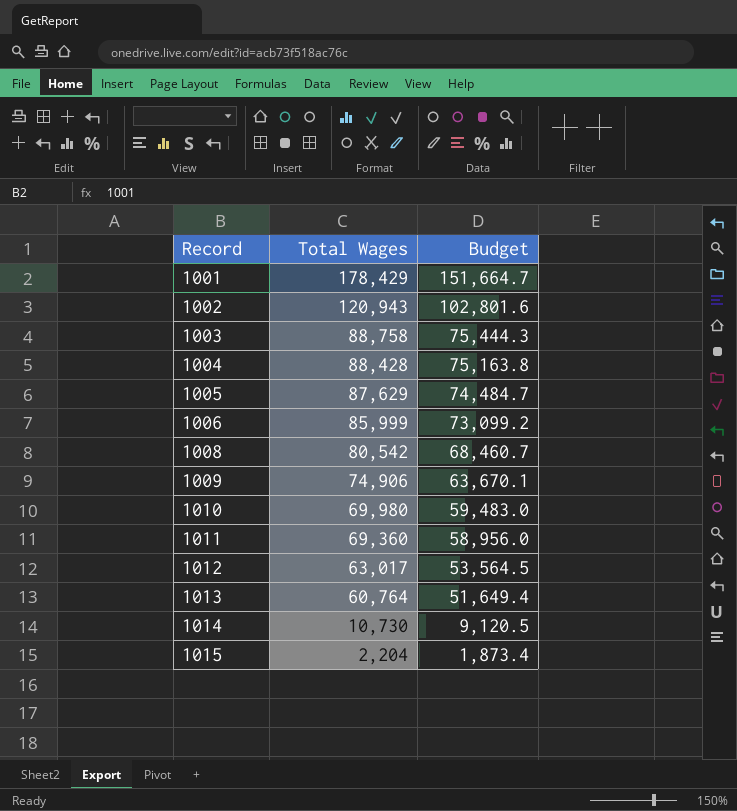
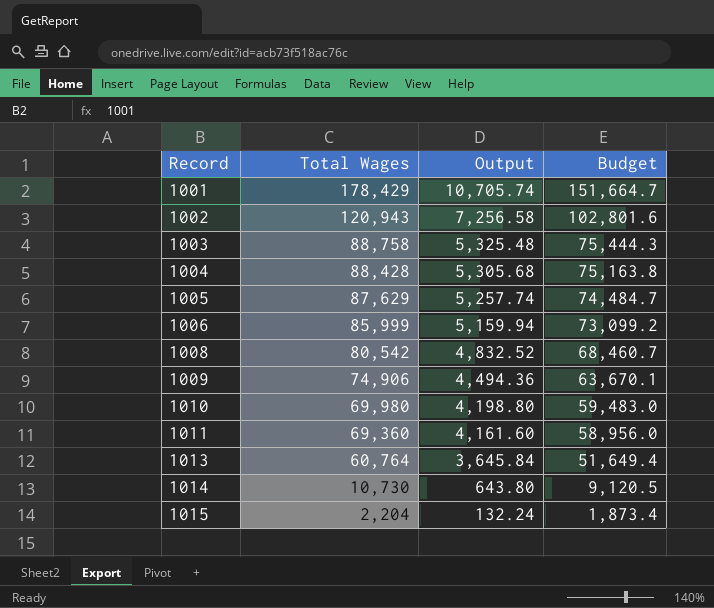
column Output | formula: none -> [Total Wages] * 0.06
row 1012: 63,017 | 53,564.5 -> none

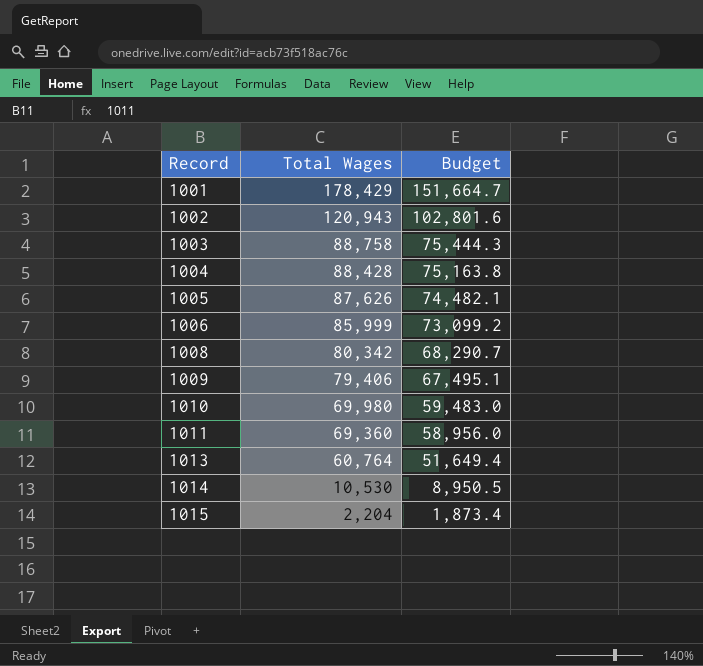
column Output | formula: [Total Wages] * 0.06 -> none
1005 | Total Wages: 87,629 -> 87,626
1005 | Budget: 74,484.7 -> 74,482.1
1008 | Total Wages: 80,542 -> 80,342
1008 | Budget: 68,460.7 -> 68,290.7
1009 | Total Wages: 74,906 -> 79,406
1009 | Budget: 63,670.1 -> 67,495.1
1014 | Total Wages: 10,730 -> 10,530
1014 | Budget: 9,120.5 -> 8,950.5

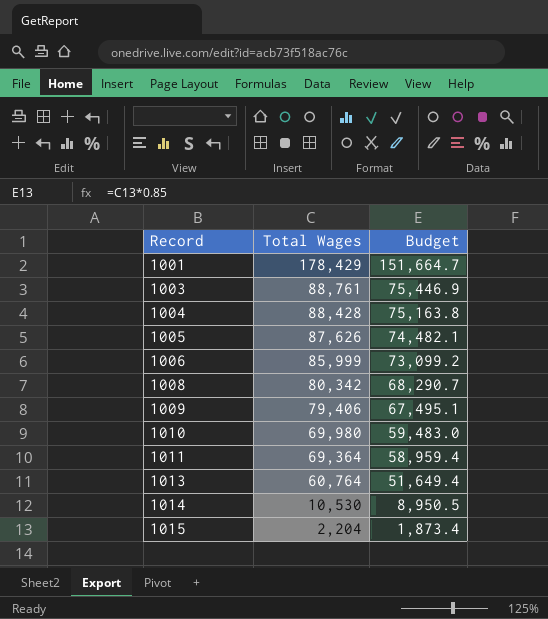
row 1002: 120,943 | 102,801.6 -> none
1003 | Total Wages: 88,758 -> 88,761
1003 | Budget: 75,444.3 -> 75,446.9
1011 | Total Wages: 69,360 -> 69,364
1011 | Budget: 58,956.0 -> 58,959.4

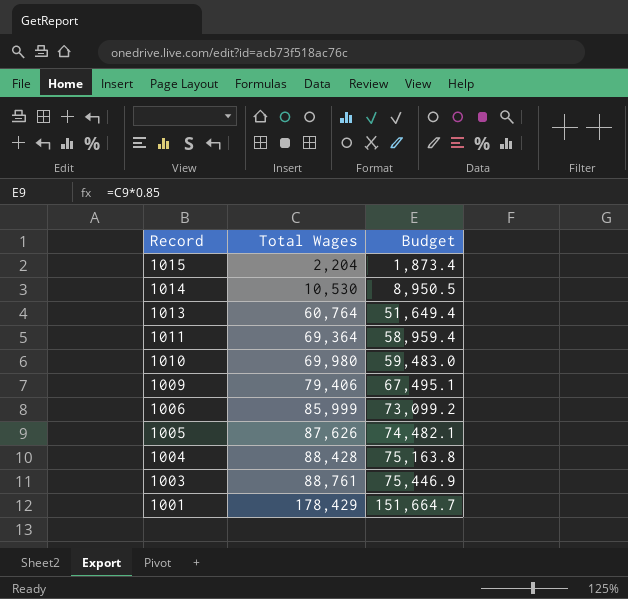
row order: Record ascending -> Record descending
row 1008: 80,342 | 68,290.7 -> none

